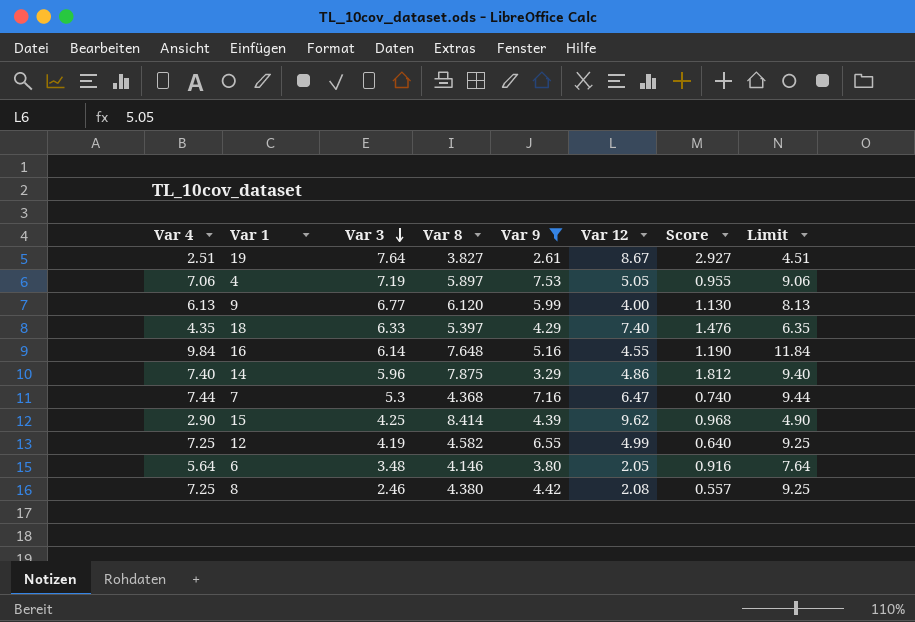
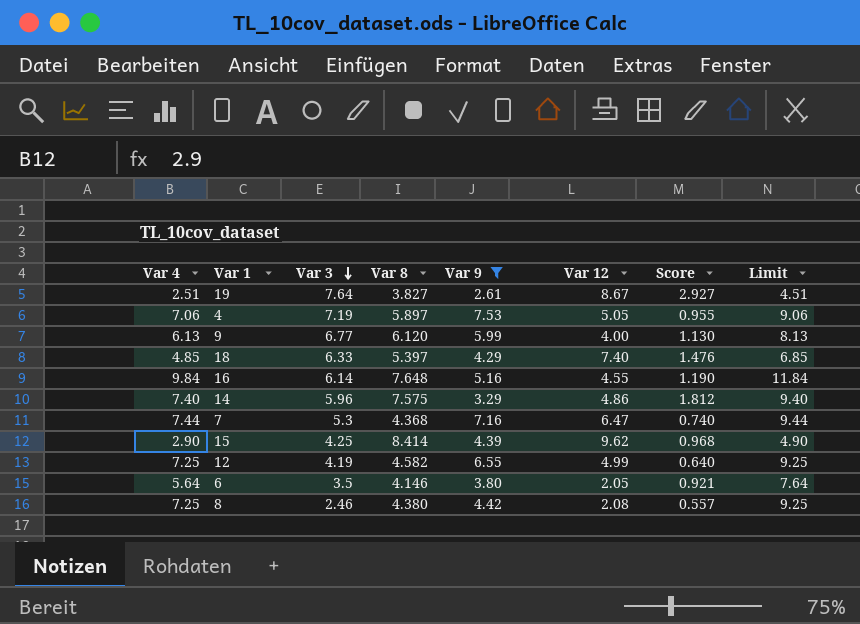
18 | Var 4: 4.35 -> 4.85
18 | Limit: 6.35 -> 6.85
14 | Var 8: 7.875 -> 7.575
6 | Var 3: 3.48 -> 3.5
6 | Score: 0.916 -> 0.921

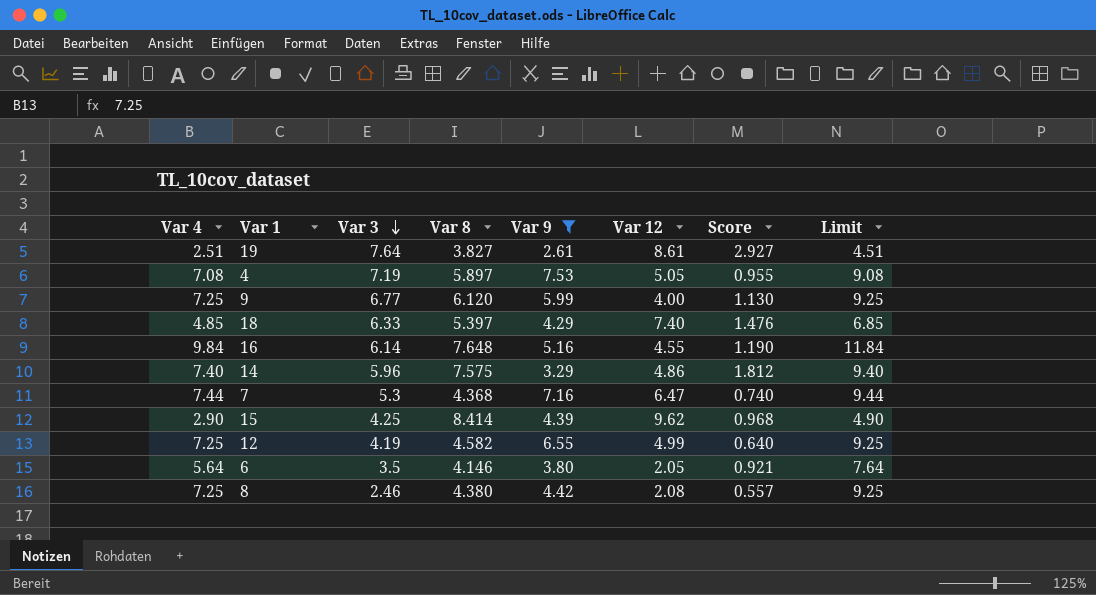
19 | Var 12: 8.67 -> 8.61
4 | Var 4: 7.06 -> 7.08
4 | Limit: 9.06 -> 9.08
9 | Var 4: 6.13 -> 7.25
9 | Limit: 8.13 -> 9.25

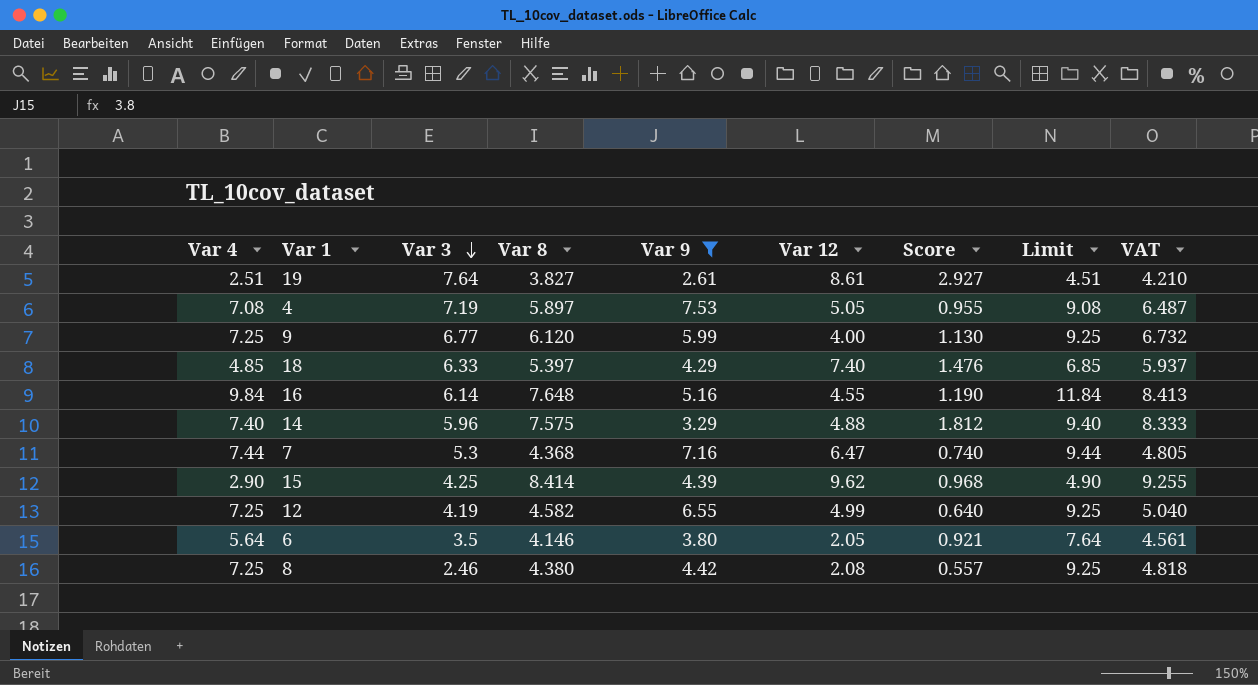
column VAT | formula: none -> [Var 8] * 1.1
14 | Var 12: 4.86 -> 4.88

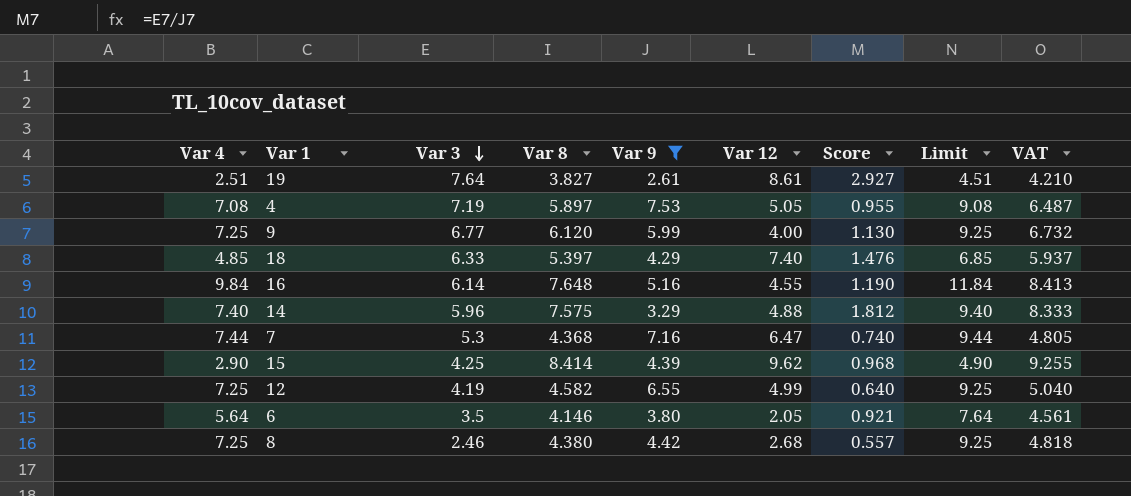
8 | Var 12: 2.08 -> 2.68

